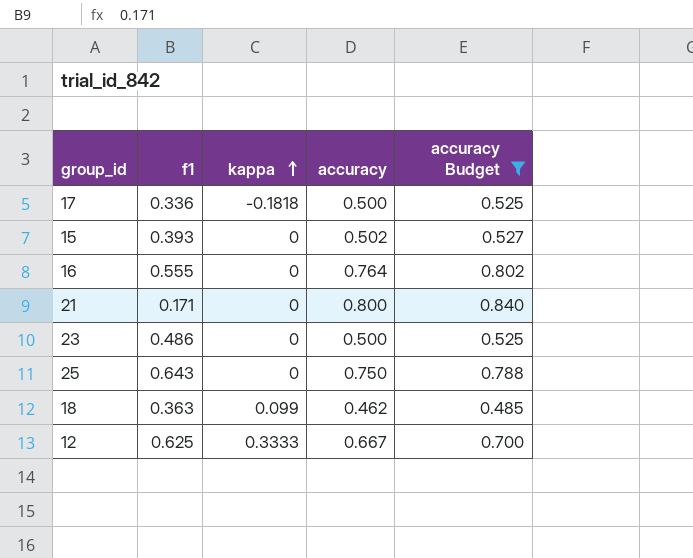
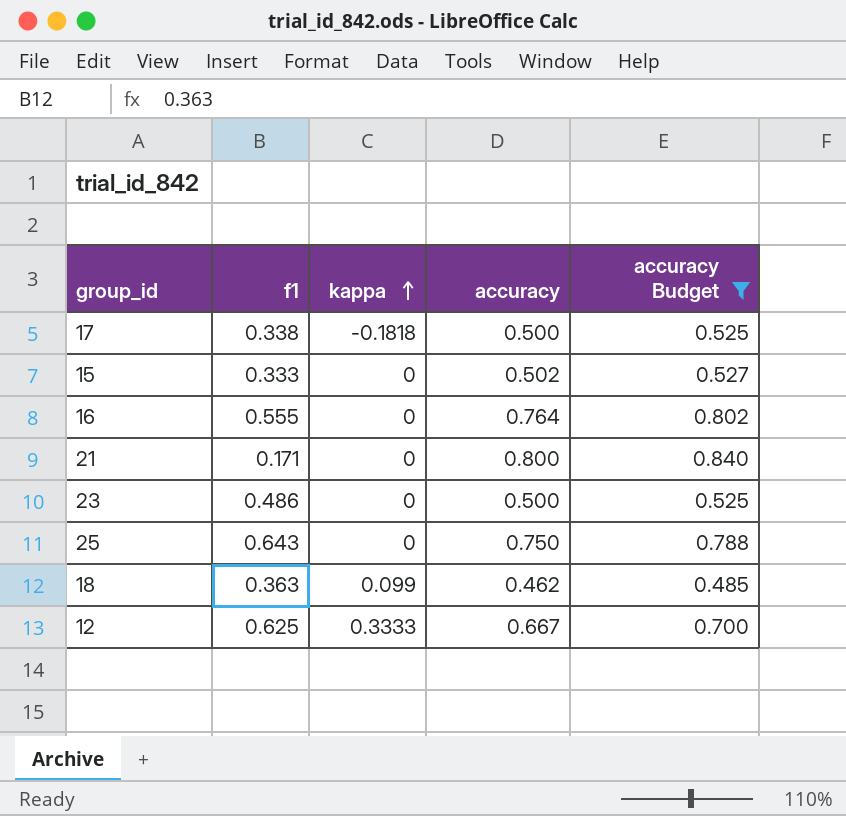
17 | f1: 0.336 -> 0.338
15 | f1: 0.393 -> 0.333

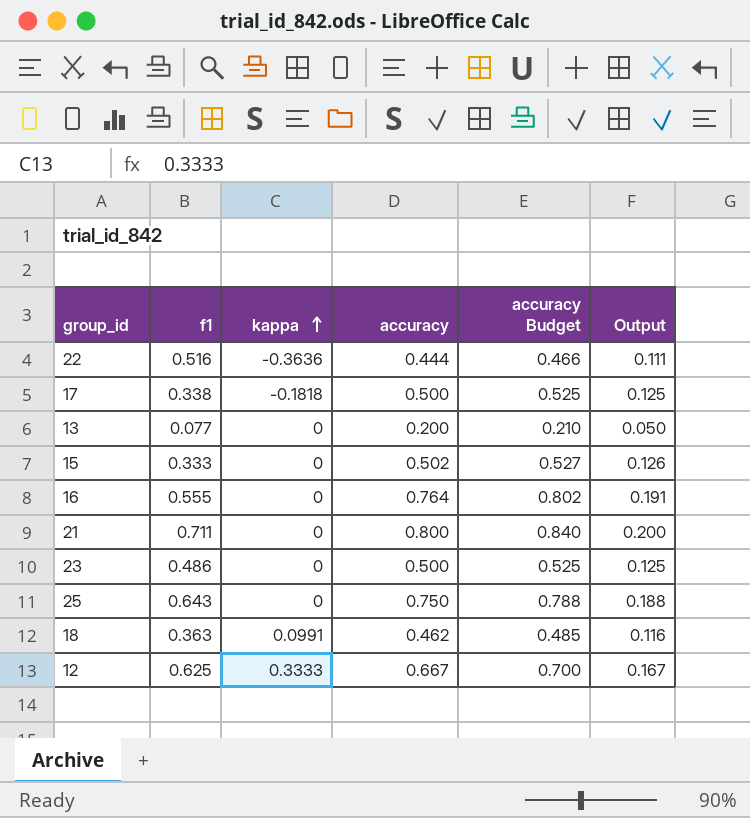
filter: accuracy Budget >= 0.485 -> none
column Output | formula: none -> [accuracy] * 0.25
21 | f1: 0.171 -> 0.711
18 | kappa: 0.099 -> 0.0991

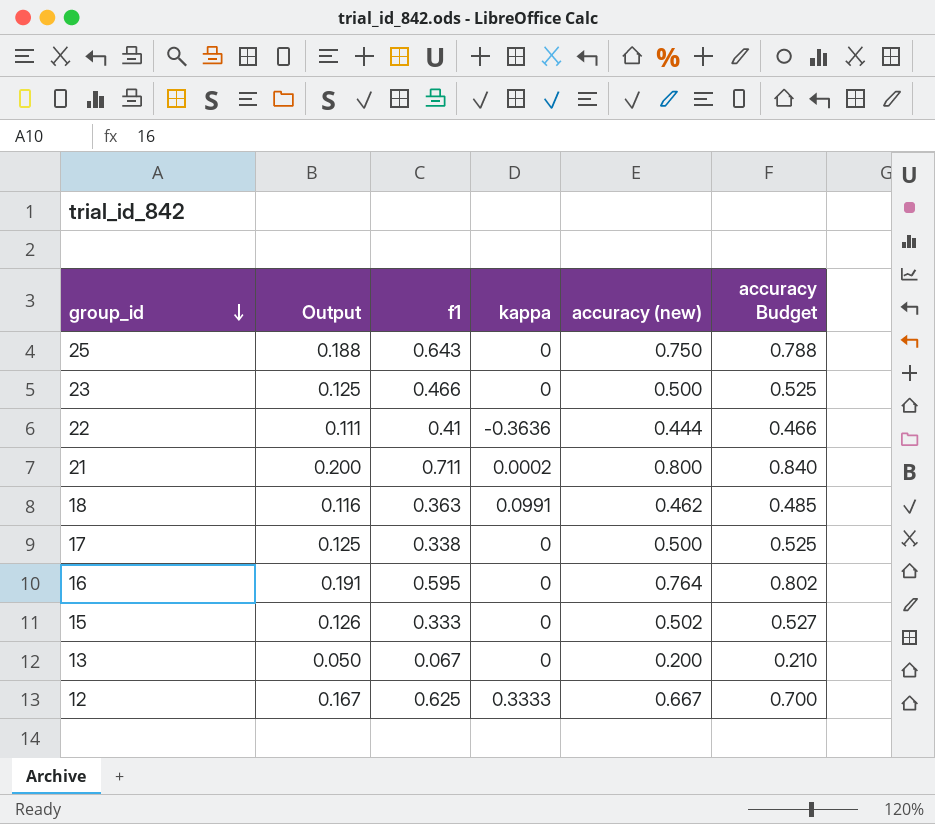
row order: kappa ascending -> group_id descending
column Output | position: 6 -> 2
column name: accuracy -> accuracy (new)
23 | f1: 0.486 -> 0.466
22 | f1: 0.516 -> 0.41
21 | kappa: 0 -> 0.0002
17 | kappa: -0.1818 -> 0
16 | f1: 0.555 -> 0.595
13 | f1: 0.077 -> 0.067

